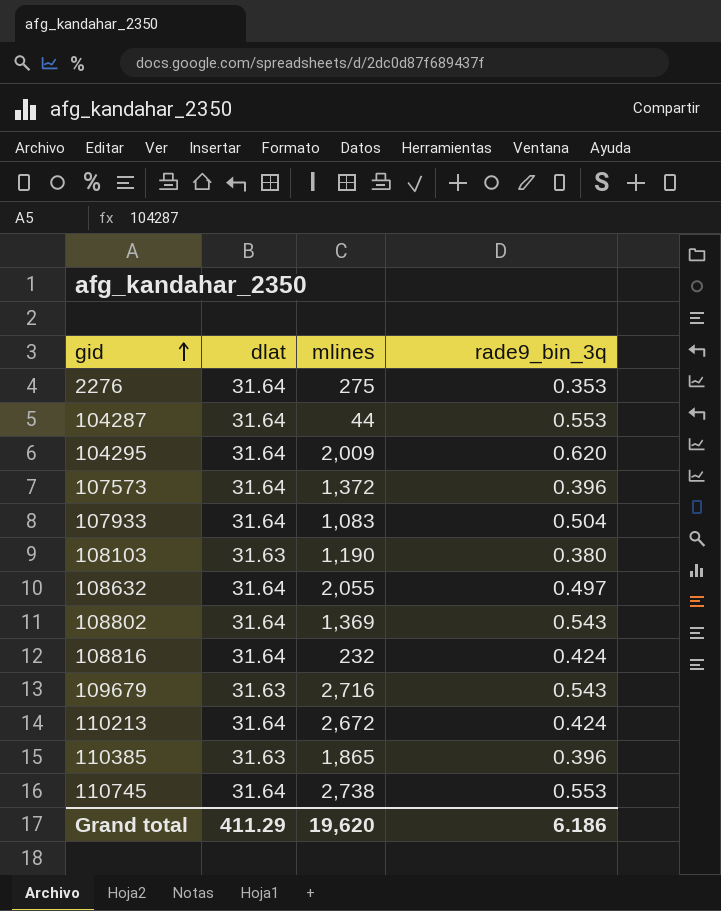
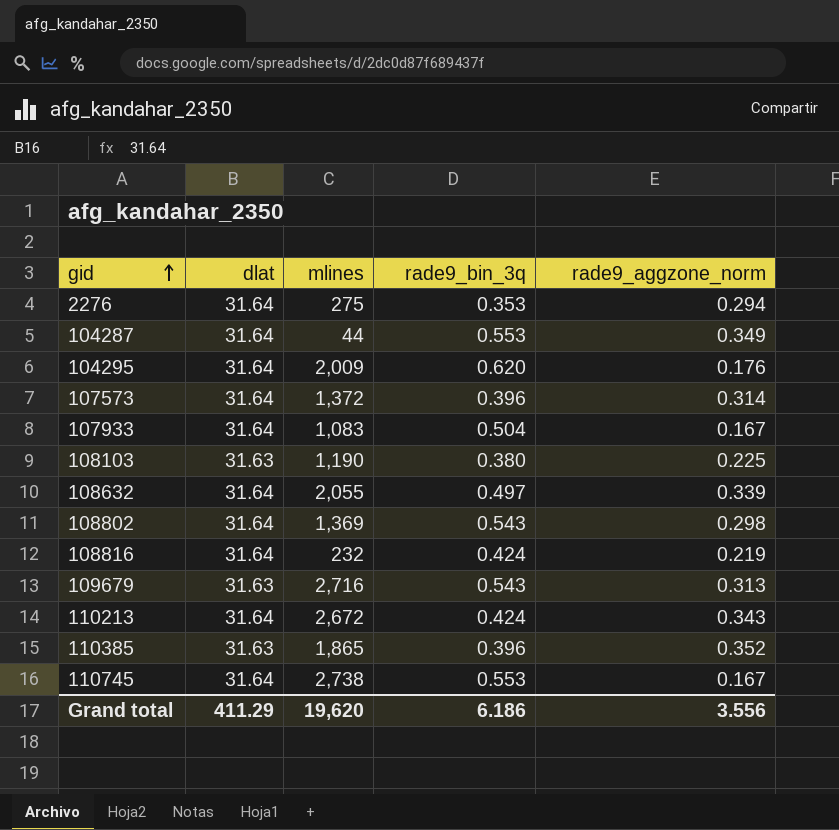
column rade9_aggzone_norm | position: none -> 5

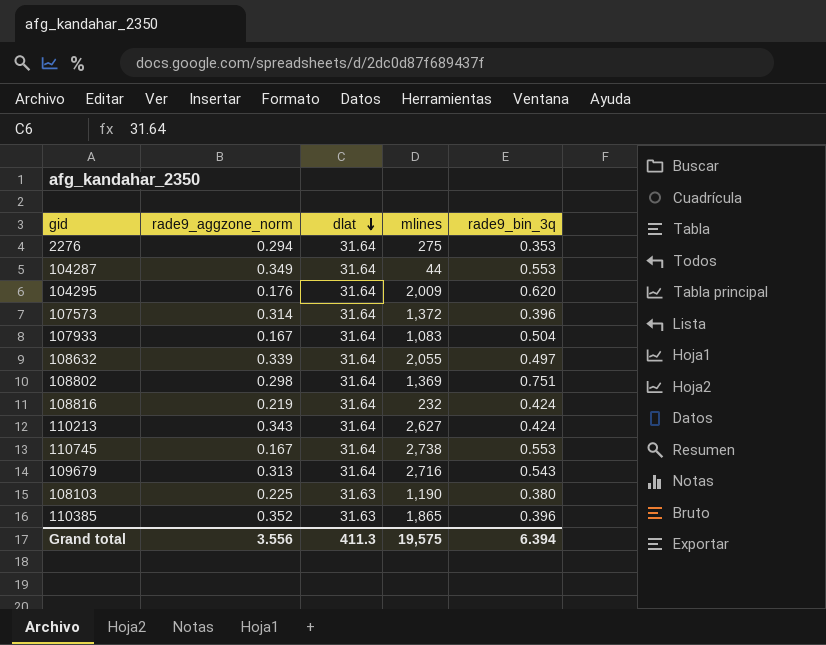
row order: gid ascending -> dlat descending
column rade9_aggzone_norm | position: 5 -> 2
108802 | rade9_bin_3q: 0.543 -> 0.751
110213 | mlines: 2,672 -> 2,627
109679 | dlat: 31.63 -> 31.64
Grand total | dlat: 411.29 -> 411.3
Grand total | mlines: 19,620 -> 19,575
Grand total | rade9_bin_3q: 6.186 -> 6.394

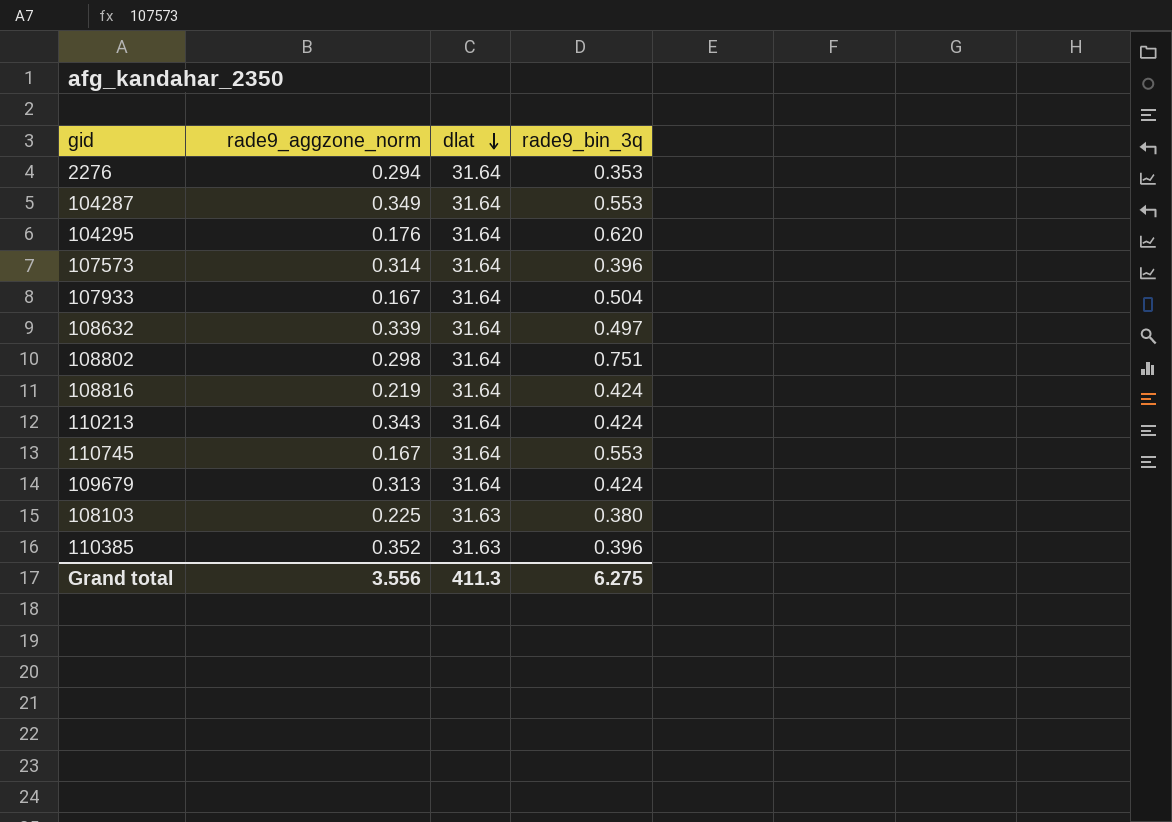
column mlines | position: 4 -> none
109679 | rade9_bin_3q: 0.543 -> 0.424
Grand total | rade9_bin_3q: 6.394 -> 6.275

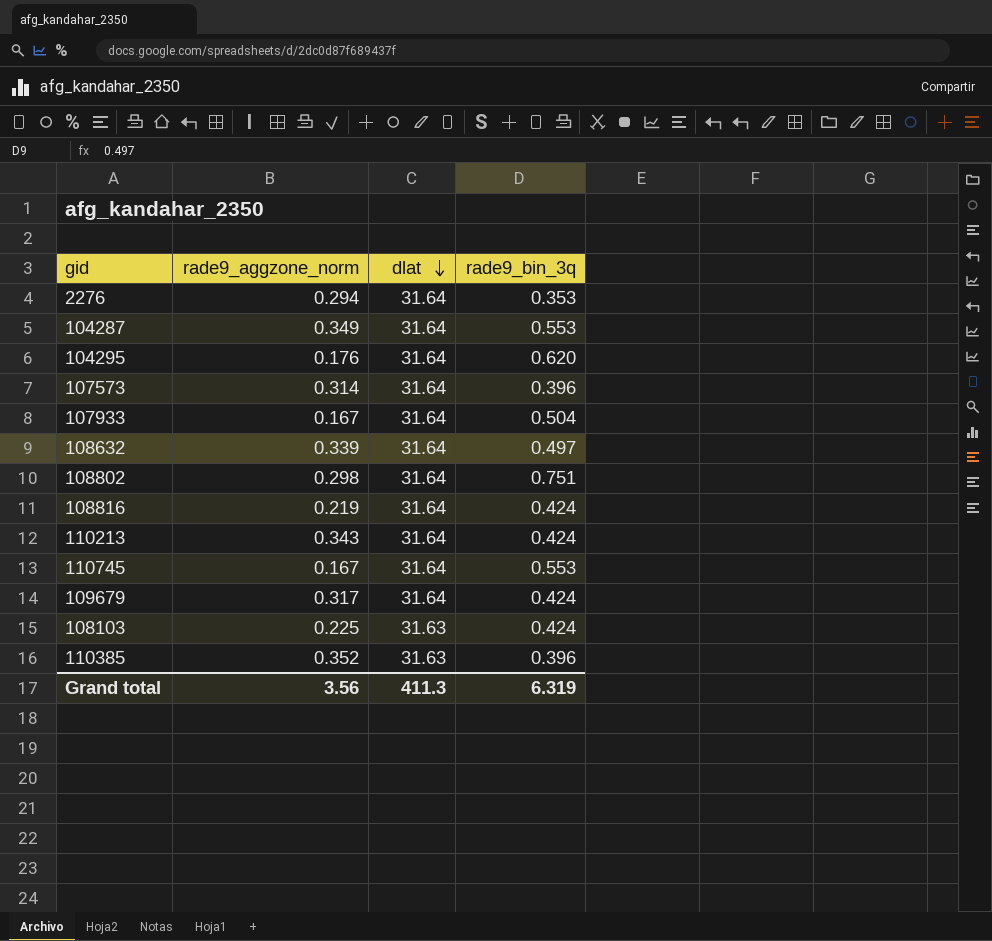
109679 | rade9_aggzone_norm: 0.313 -> 0.317
108103 | rade9_bin_3q: 0.380 -> 0.424
Grand total | rade9_aggzone_norm: 3.556 -> 3.56
Grand total | rade9_bin_3q: 6.275 -> 6.319

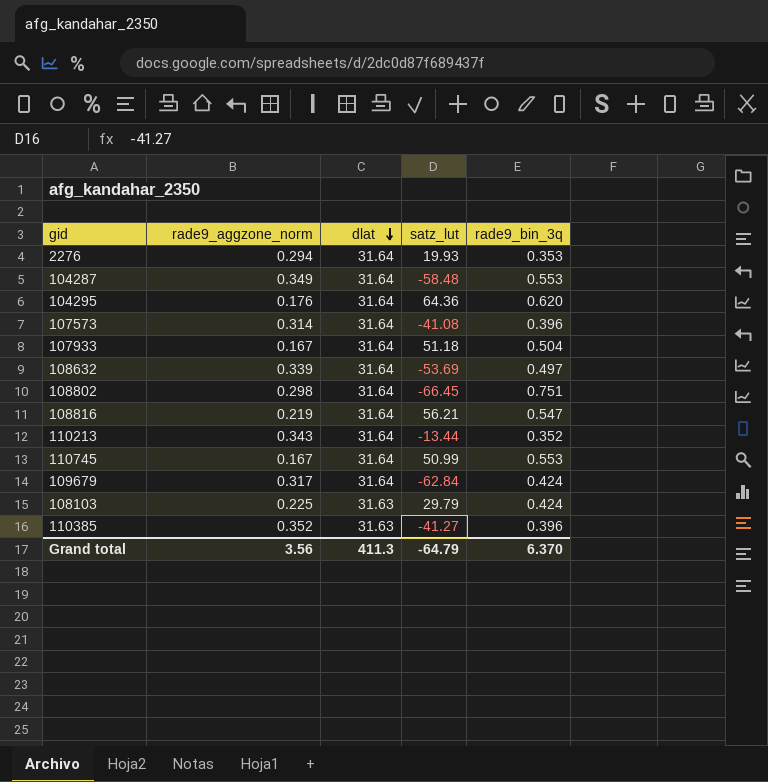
column satz_lut | position: none -> 4
108816 | rade9_bin_3q: 0.424 -> 0.547
110213 | rade9_bin_3q: 0.424 -> 0.352
Grand total | rade9_bin_3q: 6.319 -> 6.370

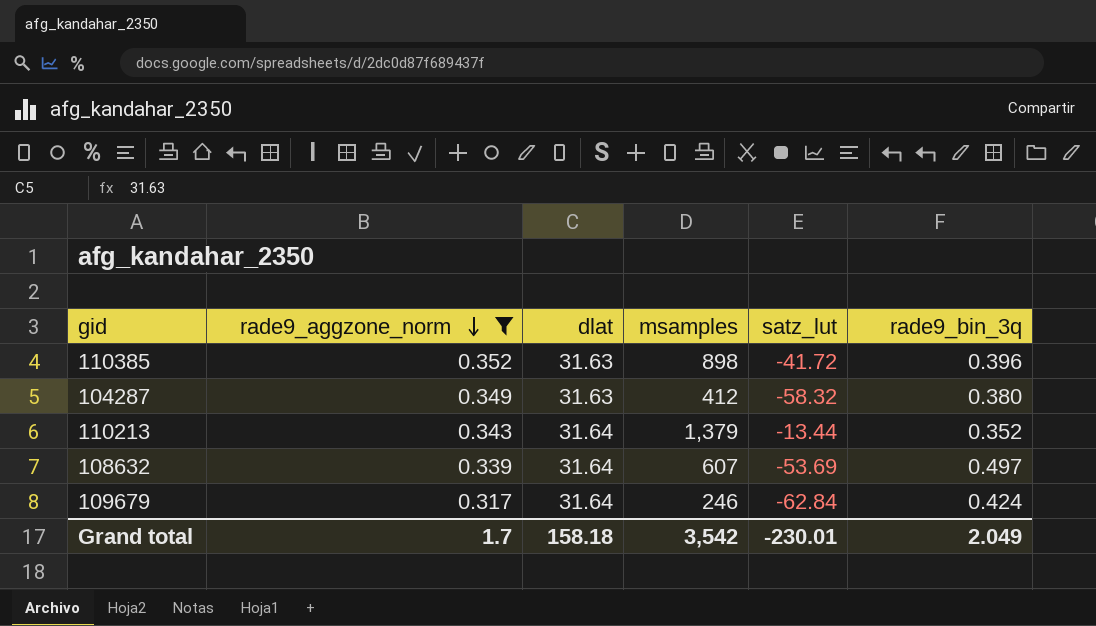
filter: none -> rade9_aggzone_norm >= 0.317
row order: dlat descending -> rade9_aggzone_norm descending
column msamples | position: none -> 4
110385 | satz_lut: -41.27 -> -41.72
104287 | dlat: 31.64 -> 31.63
104287 | satz_lut: -58.48 -> -58.32
104287 | rade9_bin_3q: 0.553 -> 0.380
Grand total | rade9_aggzone_norm: 3.56 -> 1.7
Grand total | dlat: 411.3 -> 158.18
Grand total | satz_lut: -64.79 -> -230.01
Grand total | rade9_bin_3q: 6.370 -> 2.049

